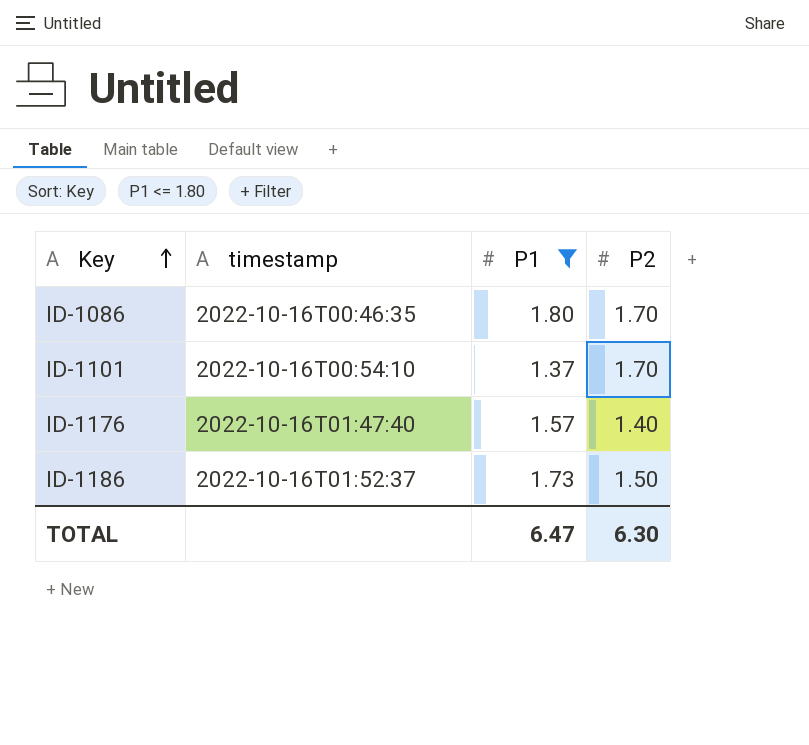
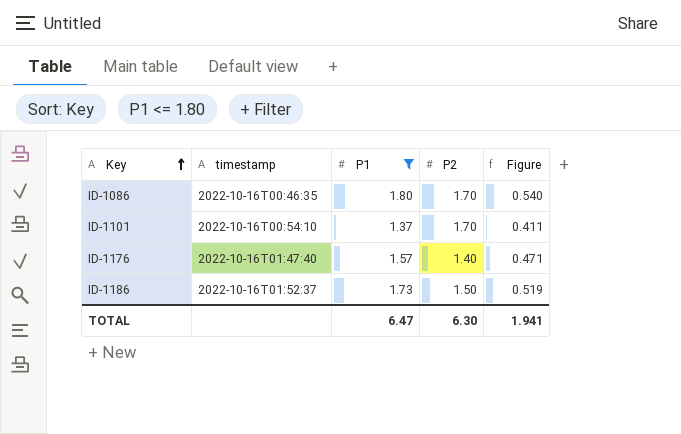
column Figure | formula: none -> [P1] * 0.3

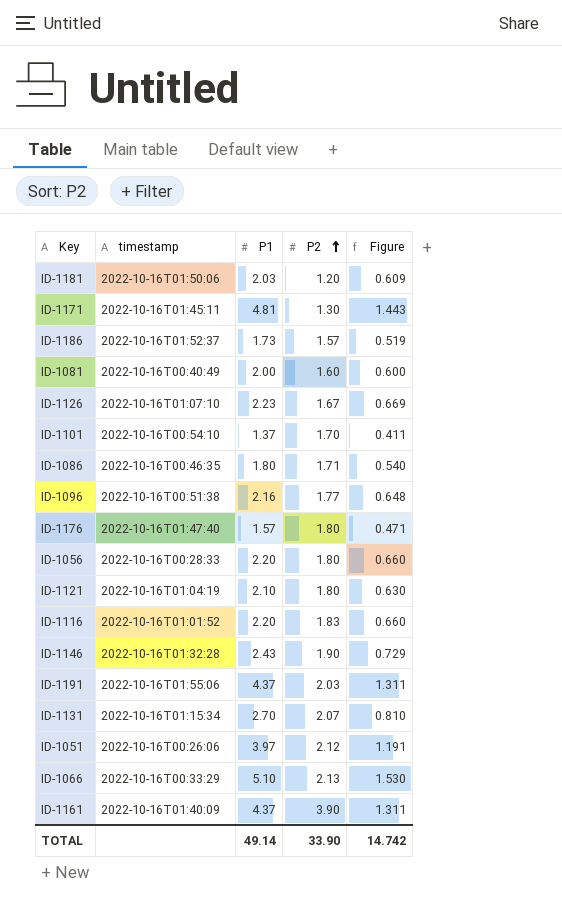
filter: P1 <= 1.80 -> none
row order: Key ascending -> P2 ascending
ID-1186 | P2: 1.50 -> 1.57
ID-1086 | P2: 1.70 -> 1.71
ID-1176 | P2: 1.40 -> 1.80
TOTAL | P1: 6.47 -> 49.14
TOTAL | P2: 6.30 -> 33.90
TOTAL | Figure: 1.941 -> 14.742

